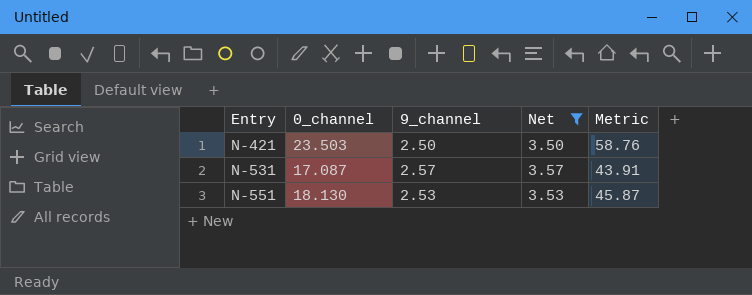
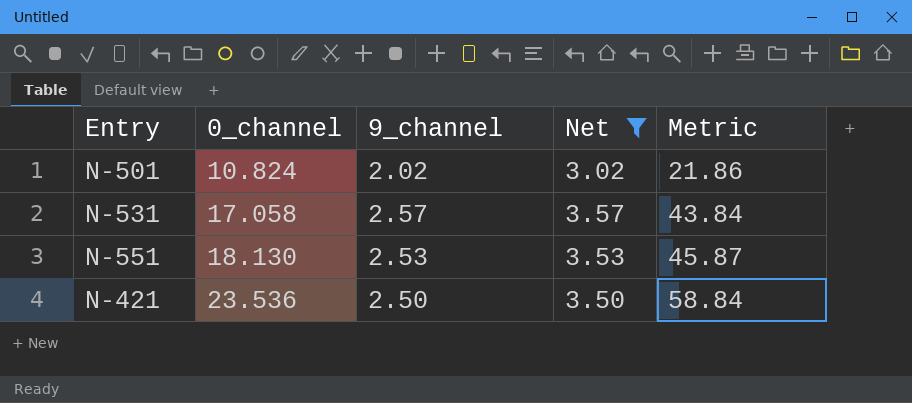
row order: Entry ascending -> 0_channel ascending
row N-501: none -> 10.824 | 2.02 | 3.02 | 21.86
N-531 | 0_channel: 17.087 -> 17.058
N-531 | Metric: 43.91 -> 43.84
N-421 | 0_channel: 23.503 -> 23.536
N-421 | Metric: 58.76 -> 58.84

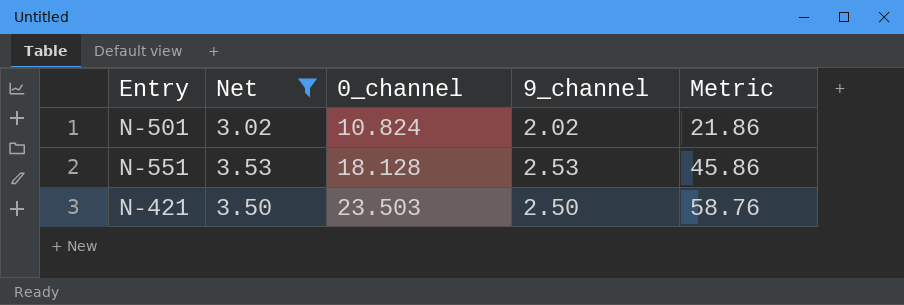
column Net | position: 4 -> 2
row N-531: 17.058 | 2.57 | 3.57 | 43.84 -> none
N-551 | 0_channel: 18.130 -> 18.128
N-551 | Metric: 45.87 -> 45.86
N-421 | 0_channel: 23.536 -> 23.503
N-421 | Metric: 58.84 -> 58.76

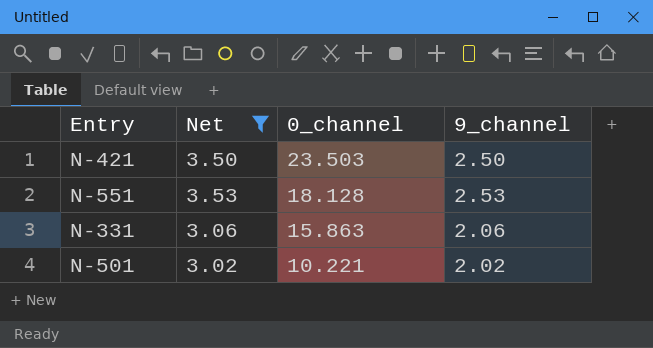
row order: 0_channel ascending -> 0_channel descending
column Metric | formula: [0_channel] * [9_channel] -> none
row N-331: none -> 3.06 | 15.863 | 2.06
N-501 | 0_channel: 10.824 -> 10.221

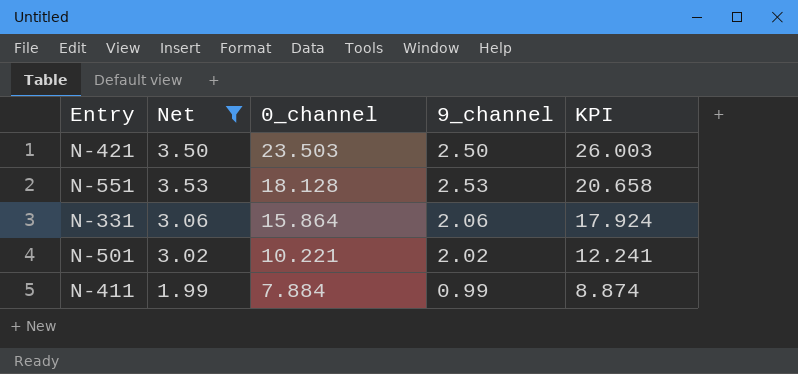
column KPI | formula: none -> [0_channel] + [9_channel]
N-331 | 0_channel: 15.863 -> 15.864
row N-411: none -> 1.99 | 7.884 | 0.99 | 8.874

